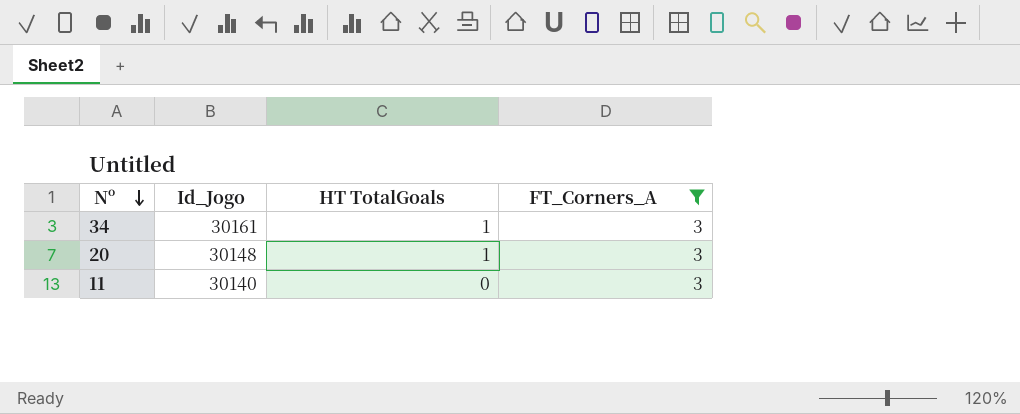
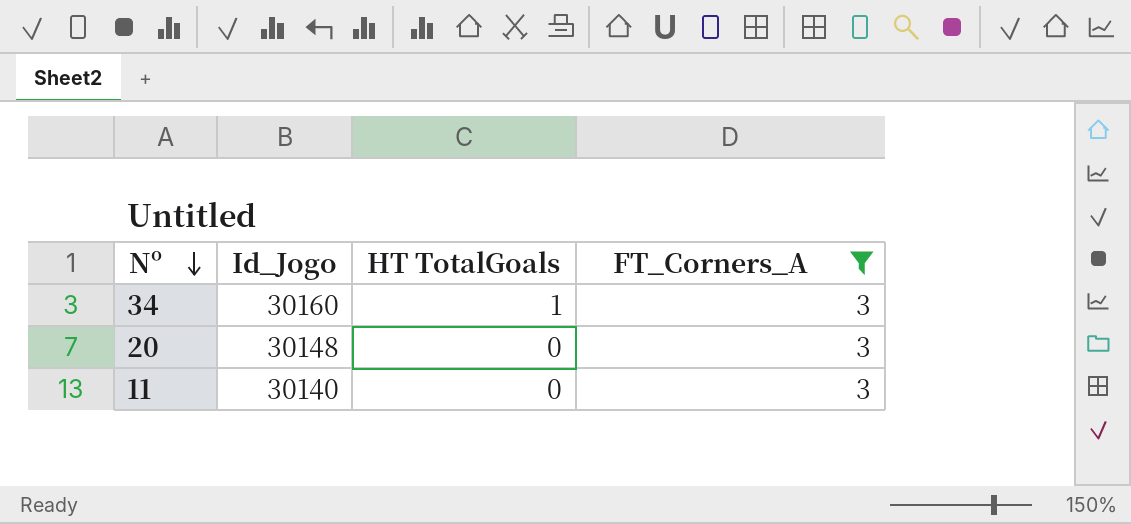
34 | Id_Jogo: 30161 -> 30160
20 | HT TotalGoals: 1 -> 0

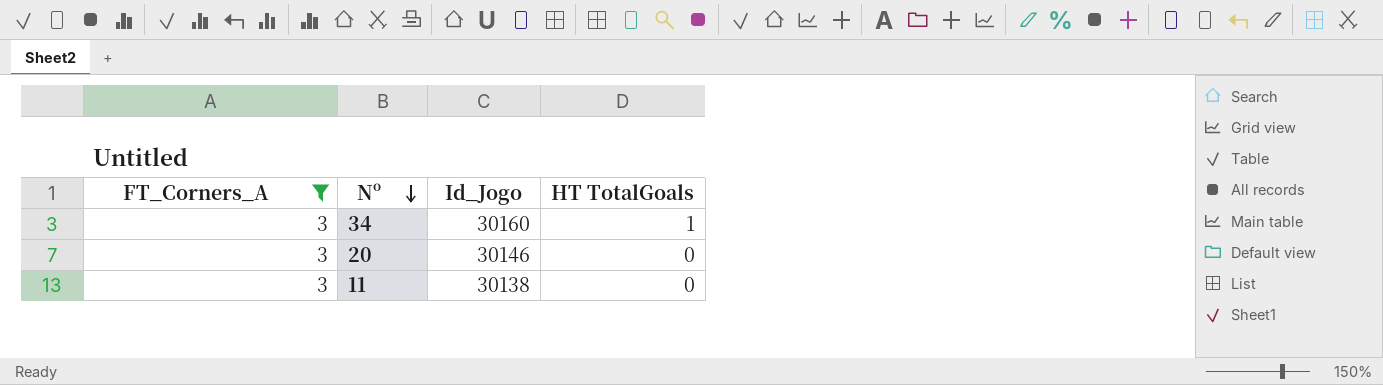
column FT_Corners_A | position: 4 -> 1
20 | Id_Jogo: 30148 -> 30146
11 | Id_Jogo: 30140 -> 30138

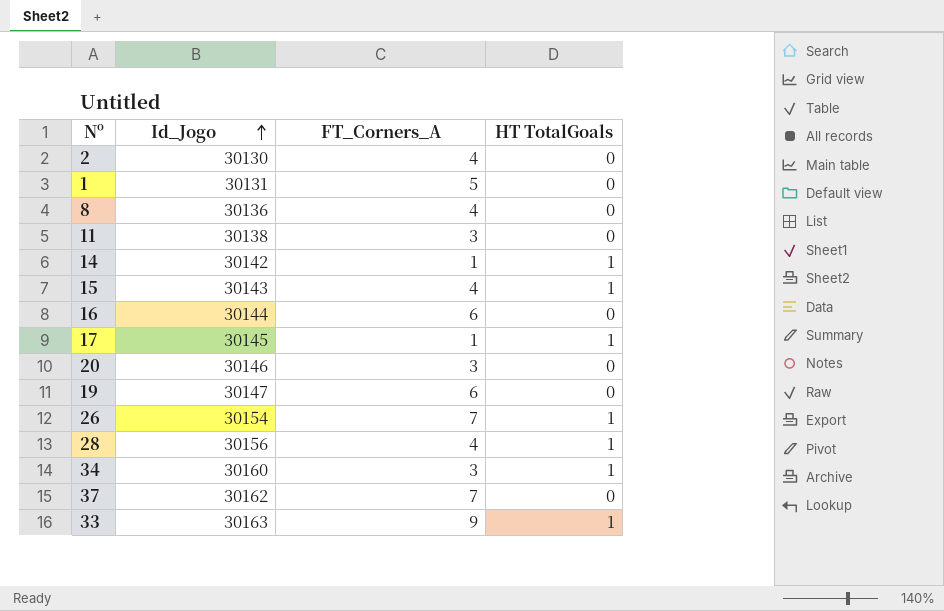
filter: FT_Corners_A = 3 -> none
row order: Nº descending -> Id_Jogo ascending
column FT_Corners_A | position: 1 -> 3

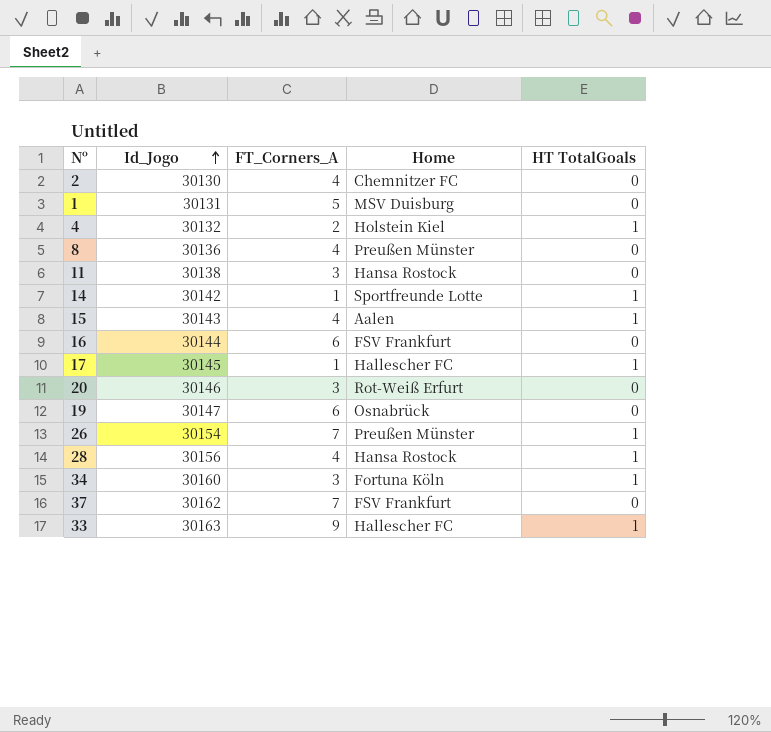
column Home | position: none -> 4
row 4: none -> 30132 | 2 | Holstein Kiel | 1

